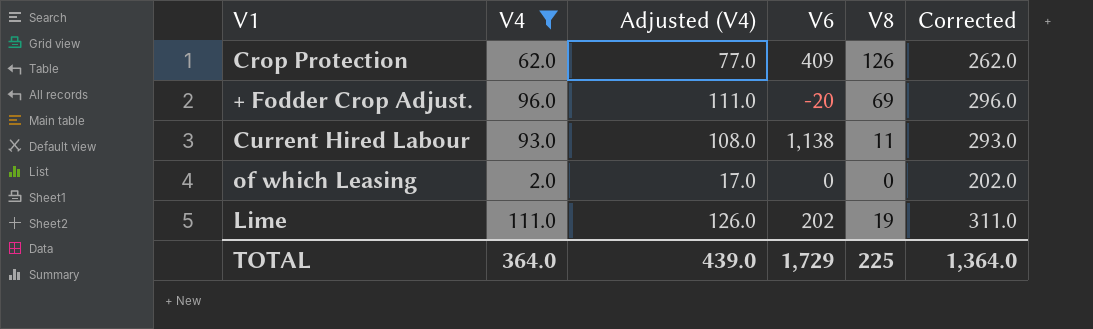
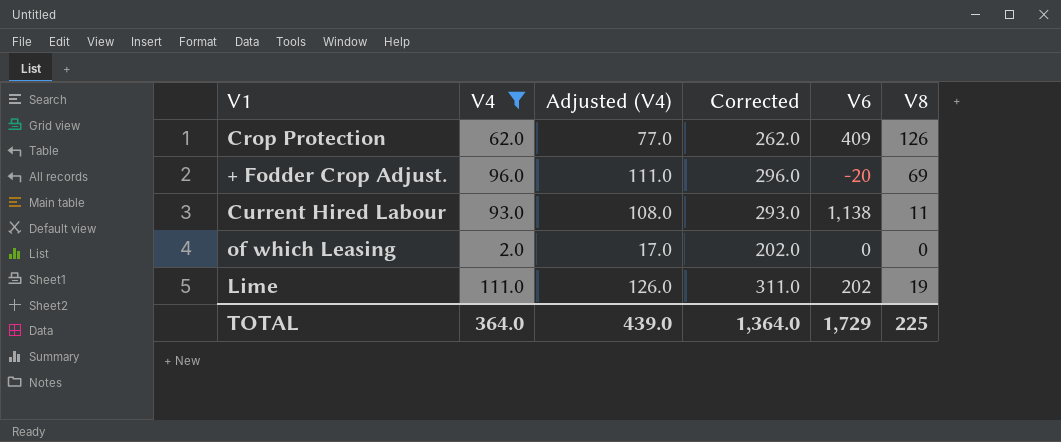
column Corrected | position: 6 -> 4

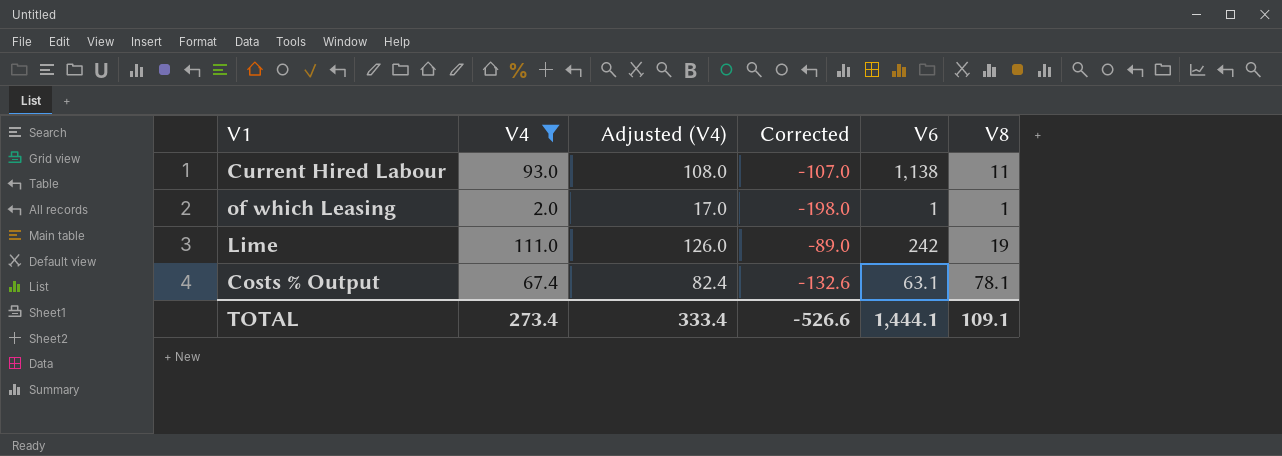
column Corrected | formula: [V4] + 200 -> [V4] - 200
row Crop Protection: 62.0 | 77.0 | 262.0 | 409 | 126 -> none
row + Fodder Crop Adjust.: 96.0 | 111.0 | 296.0 | -20 | 69 -> none
of which Leasing | V6: 0 -> 1
of which Leasing | V8: 0 -> 1
Lime | V6: 202 -> 242
row Costs % Output: none -> 67.4 | 82.4 | -132.6 | 63.1 | 78.1
TOTAL | V4: 364.0 -> 273.4
TOTAL | Adjusted (V4): 439.0 -> 333.4
TOTAL | Corrected: 1,364.0 -> -526.6
TOTAL | V6: 1,729 -> 1,444.1
TOTAL | V8: 225 -> 109.1

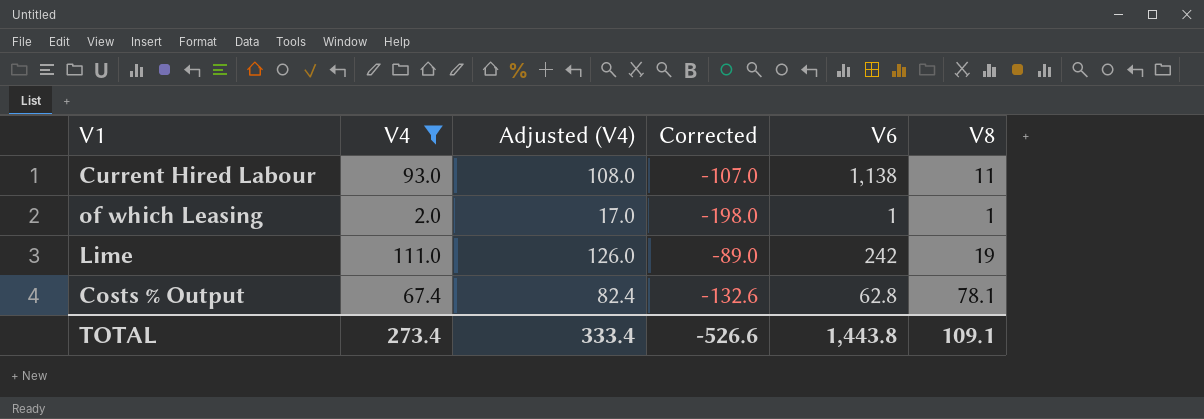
Costs % Output | V6: 63.1 -> 62.8
TOTAL | V6: 1,444.1 -> 1,443.8

